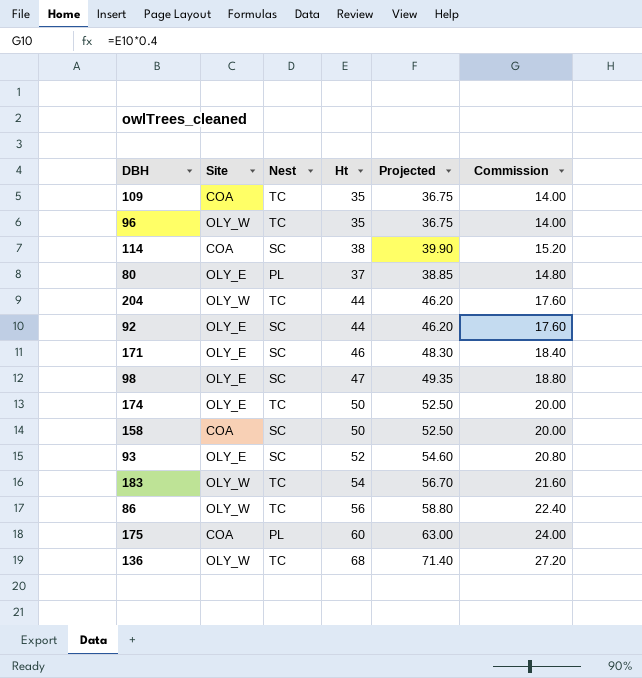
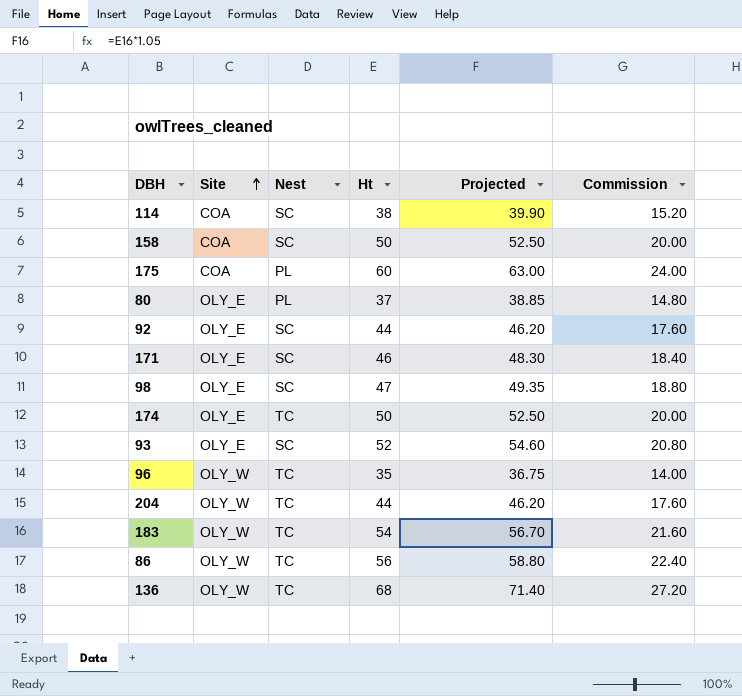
row order: none -> Site ascending
row 109: COA | TC | 35 | 36.75 | 14.00 -> none

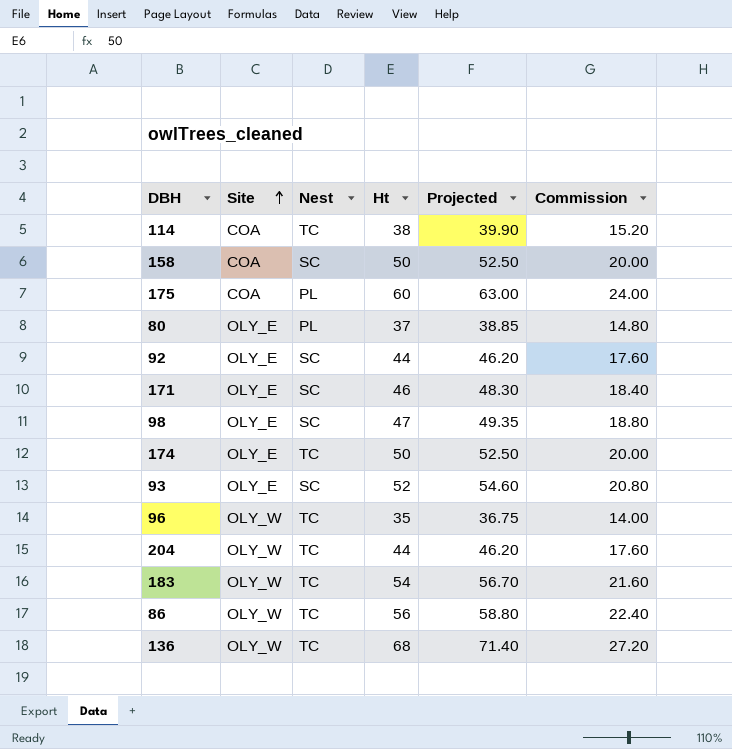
114 | Nest: SC -> TC

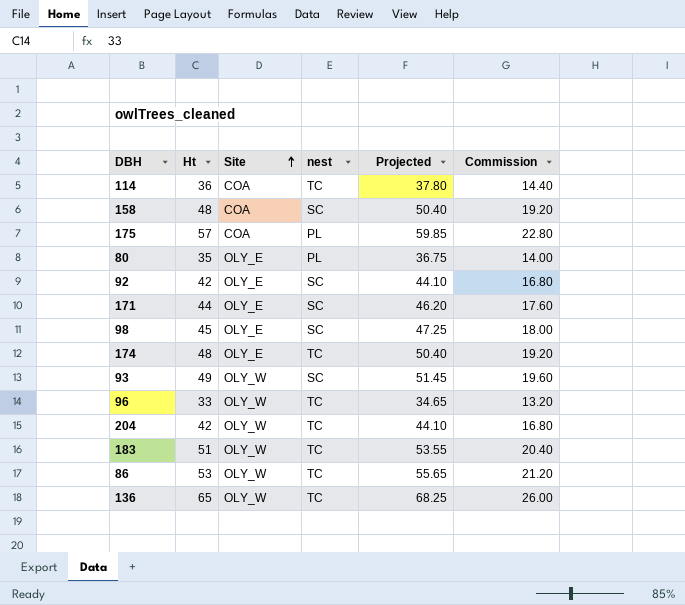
column Ht | position: 4 -> 2
column name: Nest -> nest
114 | Ht: 38 -> 36
114 | Projected: 39.90 -> 37.80
114 | Commission: 15.20 -> 14.40
158 | Ht: 50 -> 48
158 | Projected: 52.50 -> 50.40
158 | Commission: 20.00 -> 19.20
175 | Ht: 60 -> 57
175 | Projected: 63.00 -> 59.85
175 | Commission: 24.00 -> 22.80
80 | Ht: 37 -> 35
80 | Projected: 38.85 -> 36.75
80 | Commission: 14.80 -> 14.00
92 | Ht: 44 -> 42
92 | Projected: 46.20 -> 44.10
92 | Commission: 17.60 -> 16.80
171 | Ht: 46 -> 44
171 | Projected: 48.30 -> 46.20
171 | Commission: 18.40 -> 17.60
98 | Ht: 47 -> 45
98 | Projected: 49.35 -> 47.25
98 | Commission: 18.80 -> 18.00
174 | Ht: 50 -> 48
174 | Projected: 52.50 -> 50.40
174 | Commission: 20.00 -> 19.20
93 | Ht: 52 -> 49
93 | Site: OLY_E -> OLY_W
93 | Projected: 54.60 -> 51.45
93 | Commission: 20.80 -> 19.60
96 | Ht: 35 -> 33
96 | Projected: 36.75 -> 34.65
96 | Commission: 14.00 -> 13.20
204 | Ht: 44 -> 42
204 | Projected: 46.20 -> 44.10
204 | Commission: 17.60 -> 16.80
183 | Ht: 54 -> 51
183 | Projected: 56.70 -> 53.55
183 | Commission: 21.60 -> 20.40
86 | Ht: 56 -> 53
86 | Projected: 58.80 -> 55.65
86 | Commission: 22.40 -> 21.20
136 | Ht: 68 -> 65
136 | Projected: 71.40 -> 68.25
136 | Commission: 27.20 -> 26.00

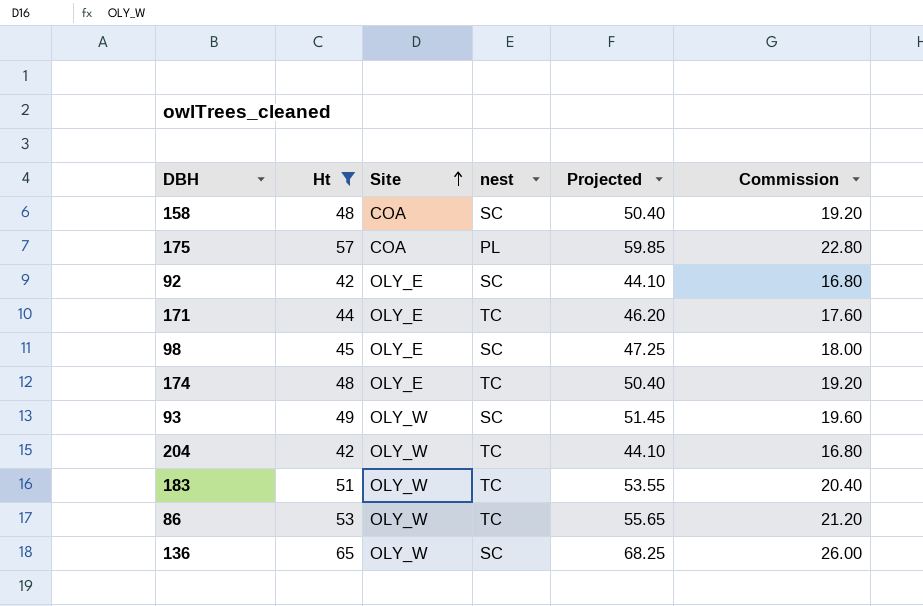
filter: none -> Ht >= 42
171 | nest: SC -> TC
136 | nest: TC -> SC

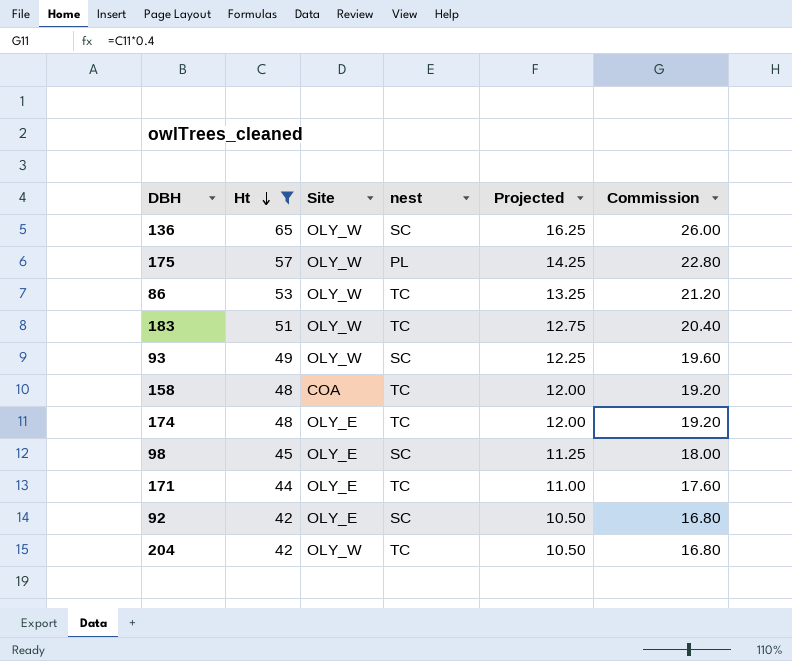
row order: Site ascending -> Ht descending
column Projected | formula: [Ht] * 1.05 -> [Ht] * 0.25
175 | Site: COA -> OLY_W
158 | nest: SC -> TC

